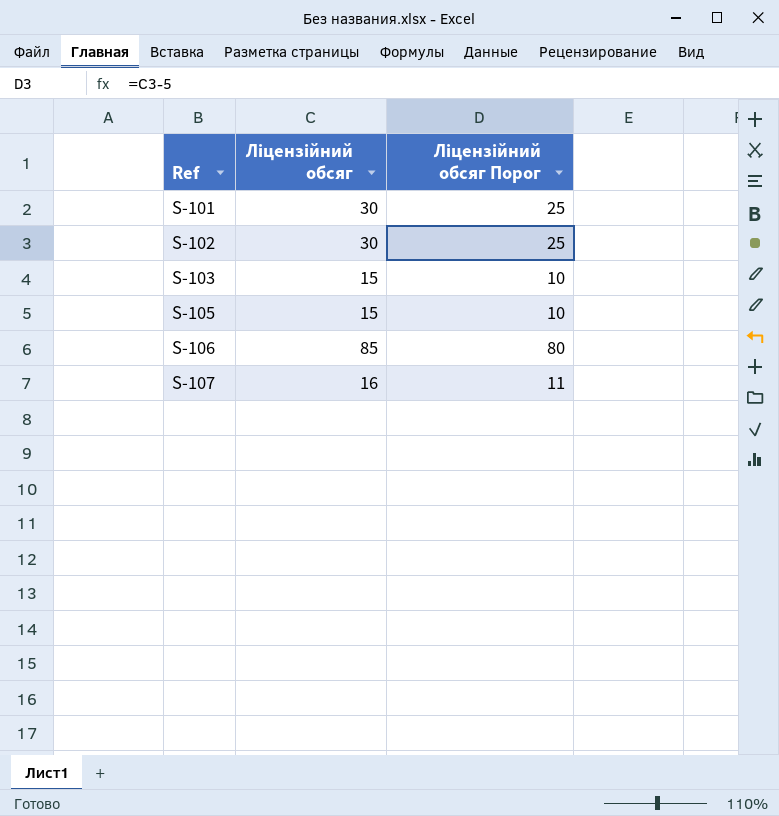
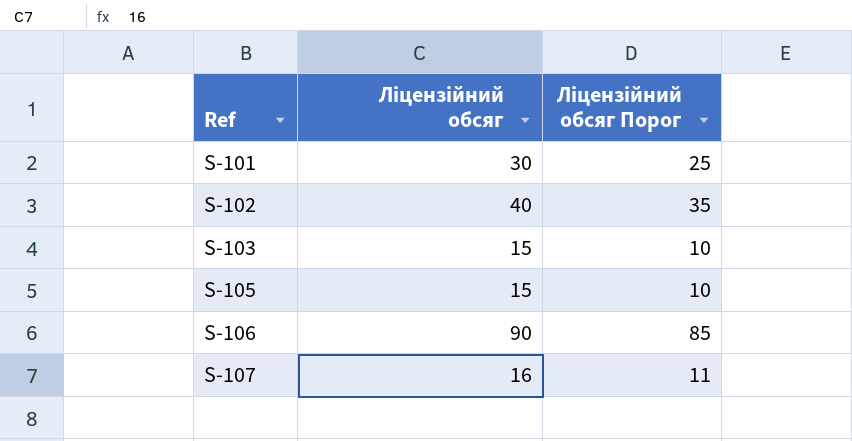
S-102 | Ліцензійний обсяг: 30 -> 40
S-102 | Ліцензійний обсяг Порог: 25 -> 35
S-106 | Ліцензійний обсяг: 85 -> 90
S-106 | Ліцензійний обсяг Порог: 80 -> 85

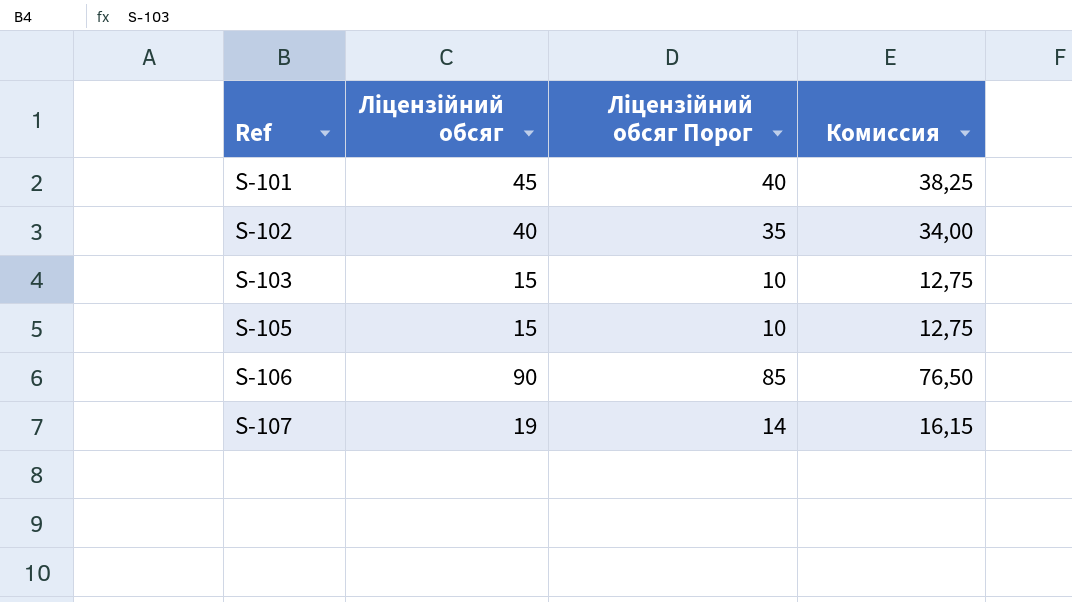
column Комиссия | formula: none -> [Ліцензійний обсяг] * 0,85
S-101 | Ліцензійний обсяг: 30 -> 45
S-101 | Ліцензійний обсяг Порог: 25 -> 40
S-107 | Ліцензійний обсяг: 16 -> 19
S-107 | Ліцензійний обсяг Порог: 11 -> 14

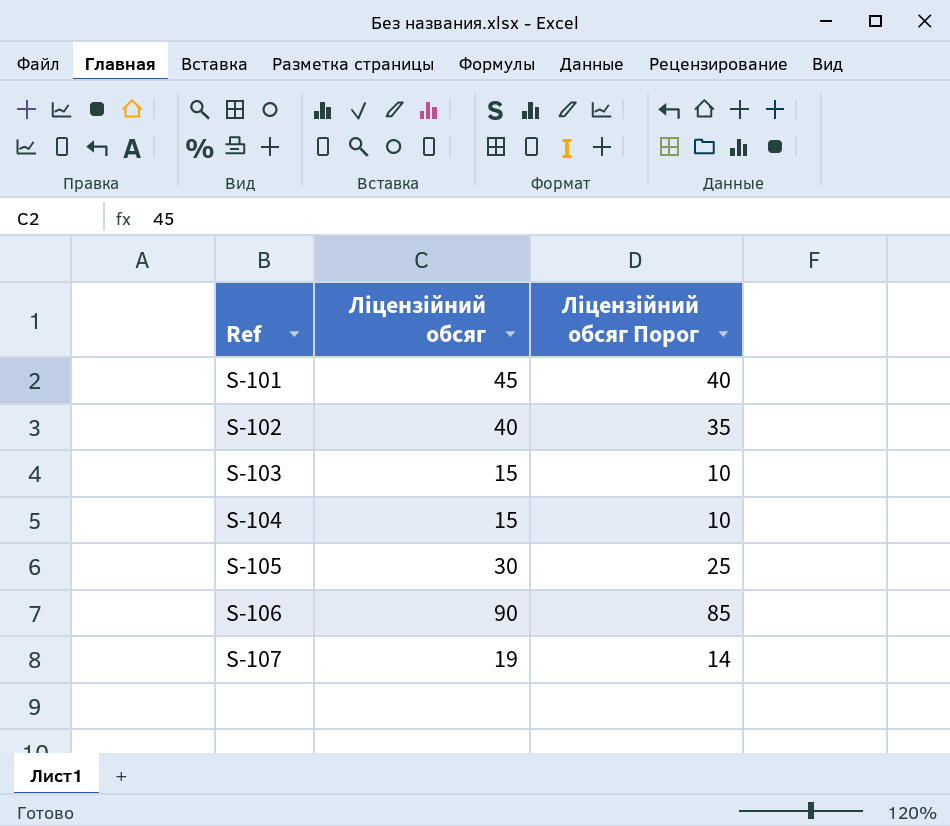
column Комиссия | formula: [Ліцензійний обсяг] * 0,85 -> none
row S-104: none -> 15 | 10
S-105 | Ліцензійний обсяг: 15 -> 30
S-105 | Ліцензійний обсяг Порог: 10 -> 25

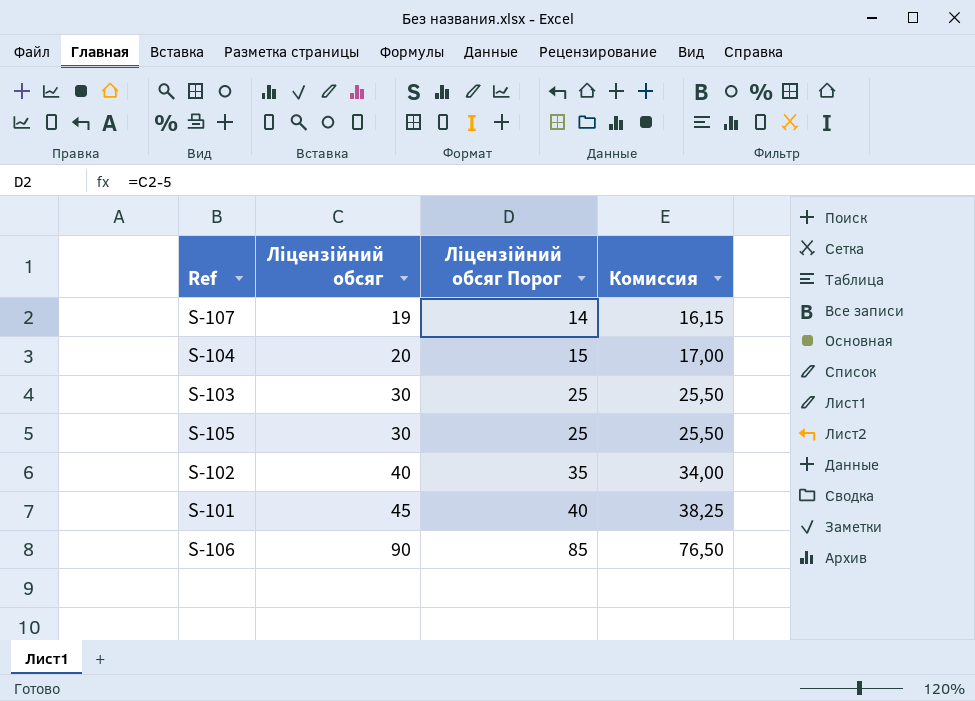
row order: Ref ascending -> Ліцензійний обсяг ascending
column Комиссия | formula: none -> [Ліцензійний обсяг] * 0,85
S-104 | Ліцензійний обсяг: 15 -> 20
S-104 | Ліцензійний обсяг Порог: 10 -> 15
S-103 | Ліцензійний обсяг: 15 -> 30
S-103 | Ліцензійний обсяг Порог: 10 -> 25

